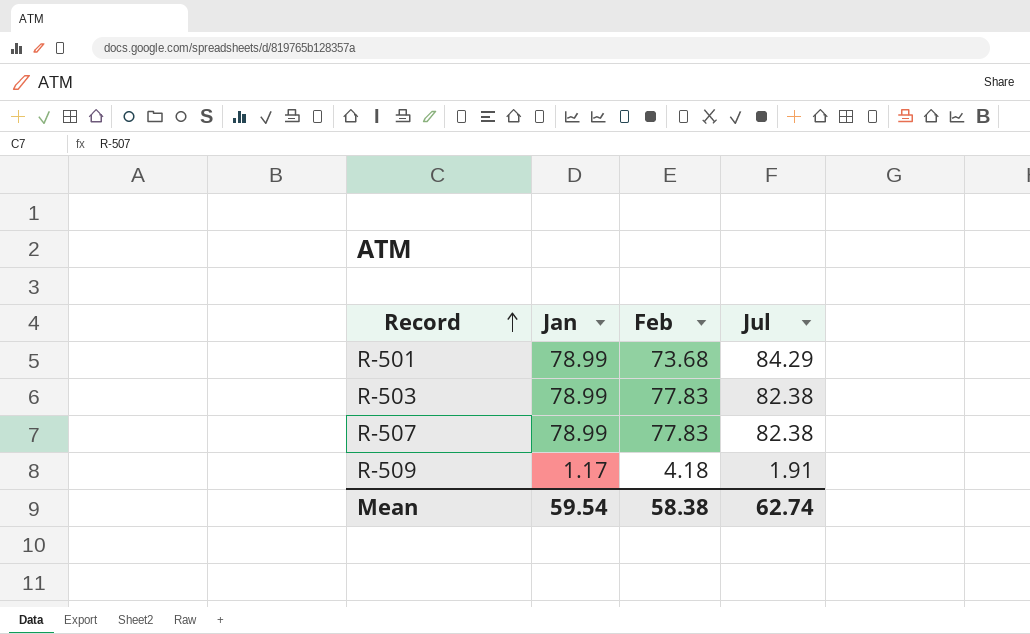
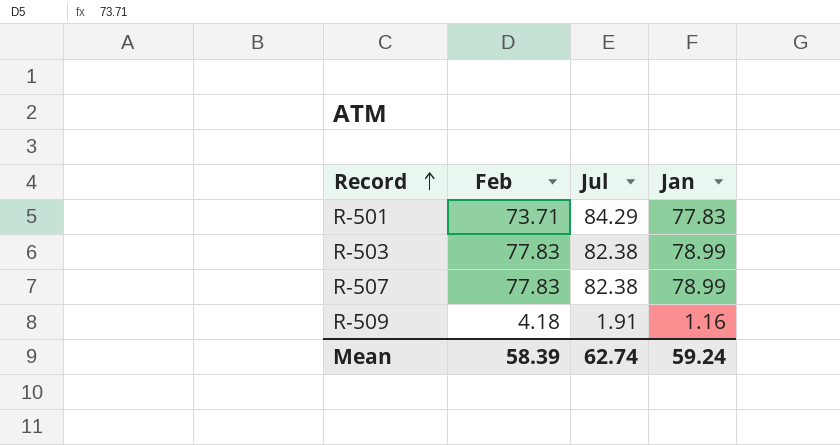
column Jan | position: 2 -> 4
R-501 | Feb: 73.68 -> 73.71
R-501 | Jan: 78.99 -> 77.83
R-509 | Jan: 1.17 -> 1.16
Mean | Feb: 58.38 -> 58.39
Mean | Jan: 59.54 -> 59.24

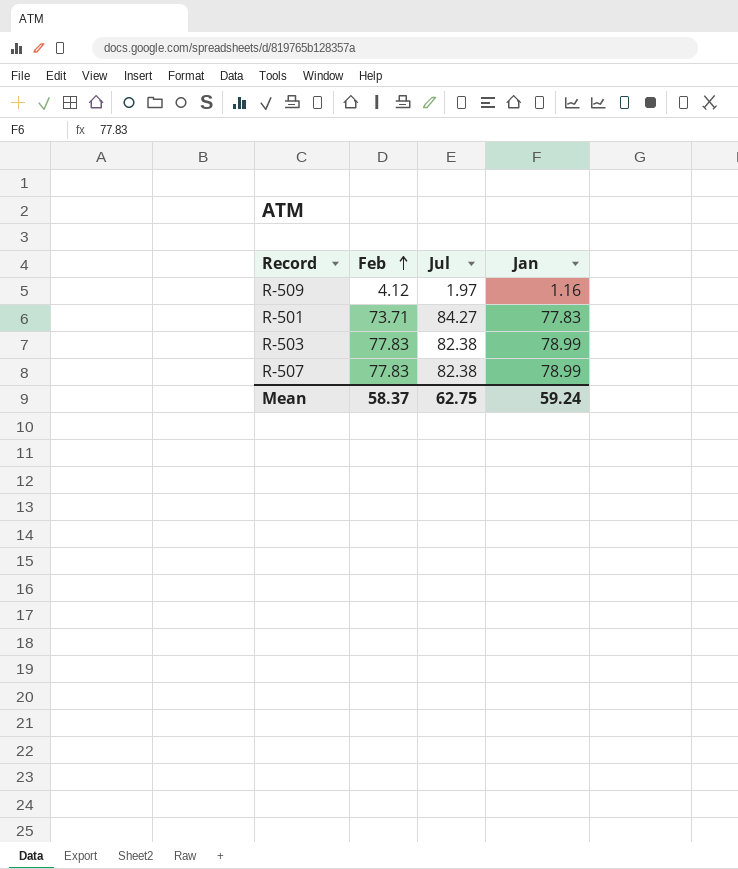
row order: Record ascending -> Feb ascending
R-509 | Feb: 4.18 -> 4.12
R-509 | Jul: 1.91 -> 1.97
R-501 | Jul: 84.29 -> 84.27
Mean | Feb: 58.39 -> 58.37
Mean | Jul: 62.74 -> 62.75

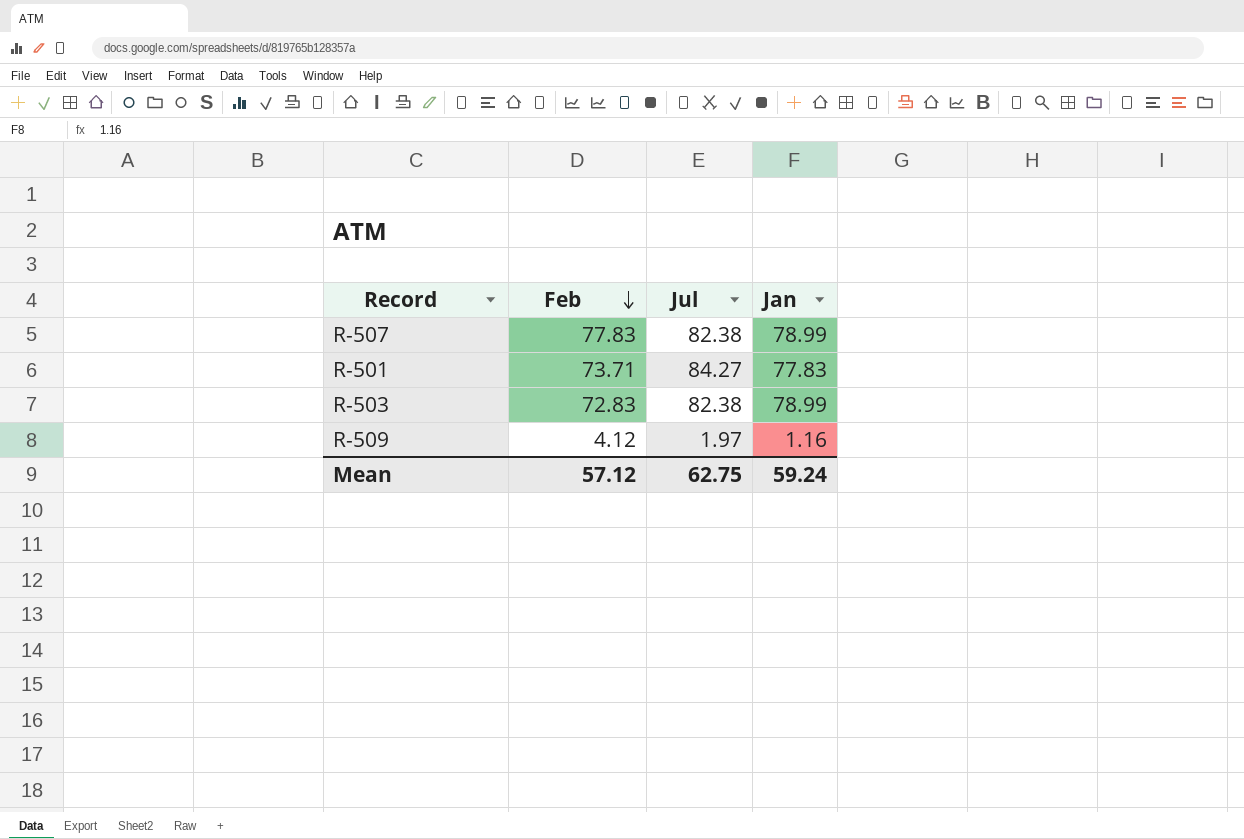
row order: Feb ascending -> Feb descending
R-503 | Feb: 77.83 -> 72.83
Mean | Feb: 58.37 -> 57.12

